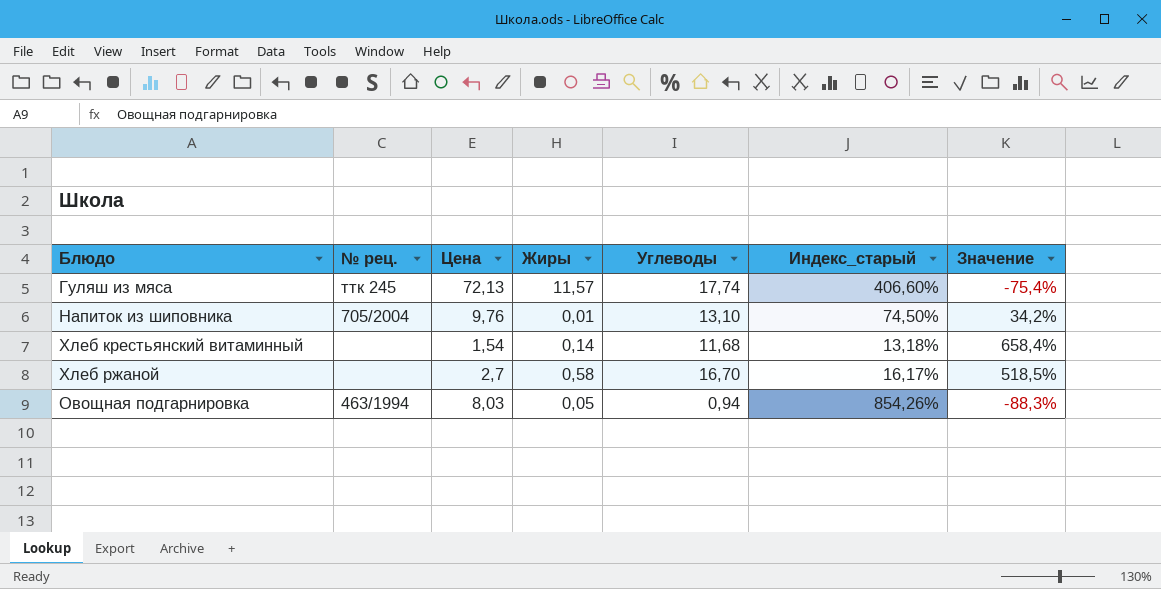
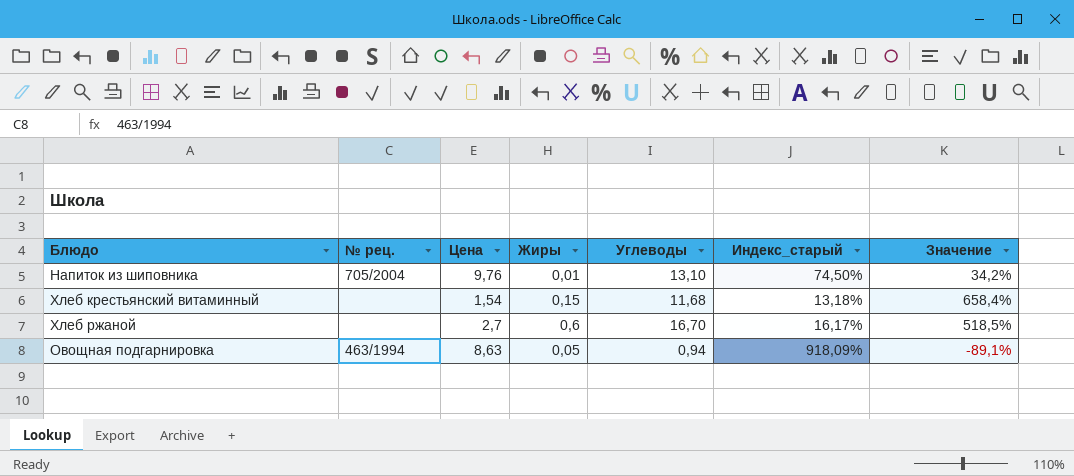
row Гуляш из мяса: ттк 245 | 72,13 | 11,57 | 17,74 | 406,60% | -75,4% -> none
Хлеб крестьянский витаминный | Жиры: 0,14 -> 0,15
Хлеб ржаной | Жиры: 0,58 -> 0,6
Овощная подгарнировка | Цена: 8,03 -> 8,63
Овощная подгарнировка | Индекс_старый: 854,26% -> 918,09%
Овощная подгарнировка | Значение: -88,3% -> -89,1%

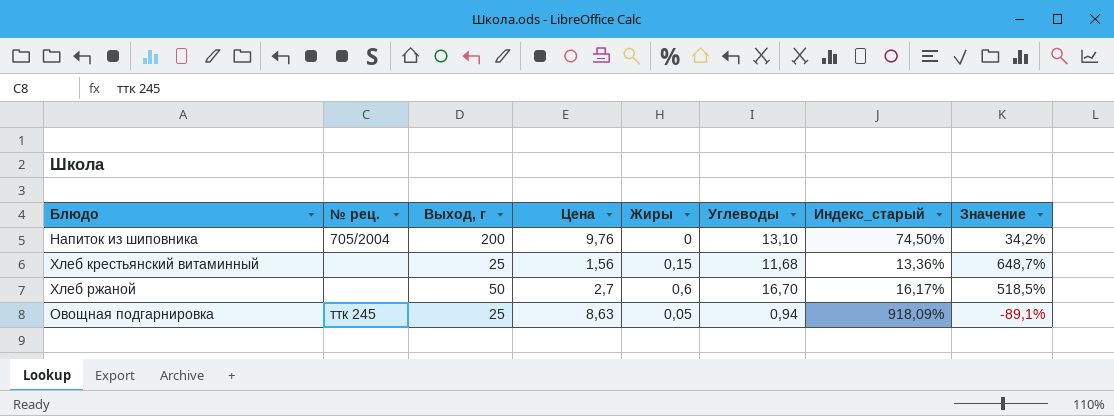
column Выход, г | position: none -> 3
Напиток из шиповника | Жиры: 0,01 -> 0
Хлеб крестьянский витаминный | Цена: 1,54 -> 1,56
Хлеб крестьянский витаминный | Индекс_старый: 13,18% -> 13,36%
Хлеб крестьянский витаминный | Значение: 658,4% -> 648,7%
Овощная подгарнировка | № рец.: 463/1994 -> ттк 245

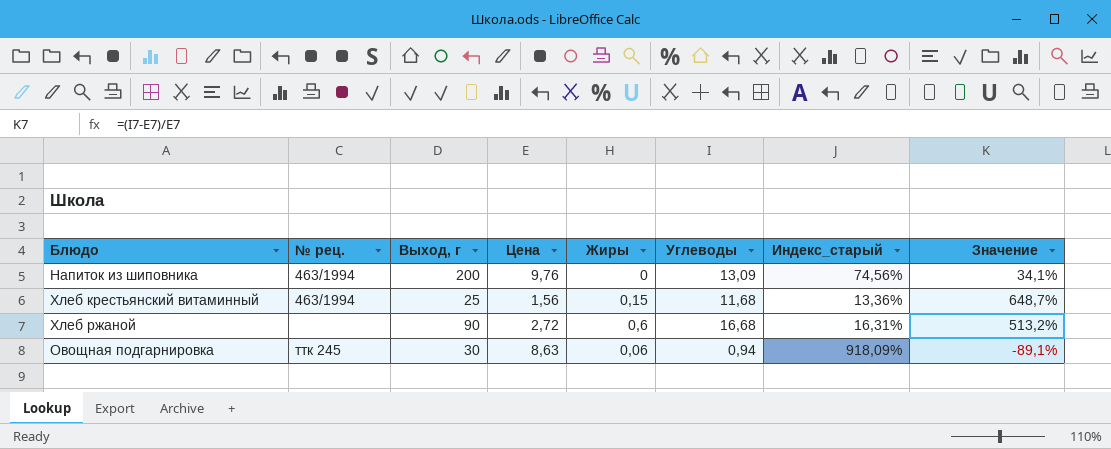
Напиток из шиповника | № рец.: 705/2004 -> 463/1994
Напиток из шиповника | Углеводы: 13,10 -> 13,09
Напиток из шиповника | Индекс_старый: 74,50% -> 74,56%
Напиток из шиповника | Значение: 34,2% -> 34,1%
Хлеб крестьянский витаминный | № рец.: none -> 463/1994
Хлеб ржаной | Выход, г: 50 -> 90
Хлеб ржаной | Цена: 2,7 -> 2,72
Хлеб ржаной | Углеводы: 16,70 -> 16,68
Хлеб ржаной | Индекс_старый: 16,17% -> 16,31%
Хлеб ржаной | Значение: 518,5% -> 513,2%
Овощная подгарнировка | Выход, г: 25 -> 30
Овощная подгарнировка | Жиры: 0,05 -> 0,06

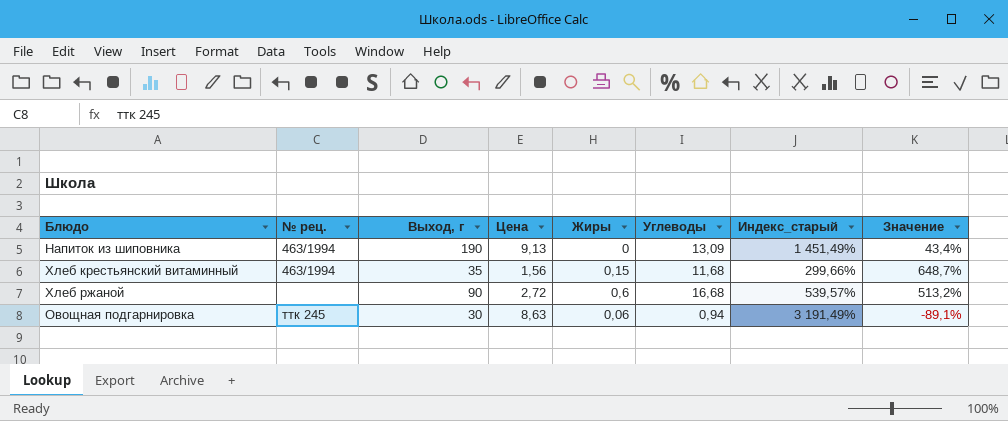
column Индекс_старый | formula: [Цена] / [Углеводы] -> [Выход, г] / [Углеводы]
Напиток из шиповника | Выход, г: 200 -> 190
Напиток из шиповника | Цена: 9,76 -> 9,13
Напиток из шиповника | Значение: 34,1% -> 43,4%
Хлеб крестьянский витаминный | Выход, г: 25 -> 35

